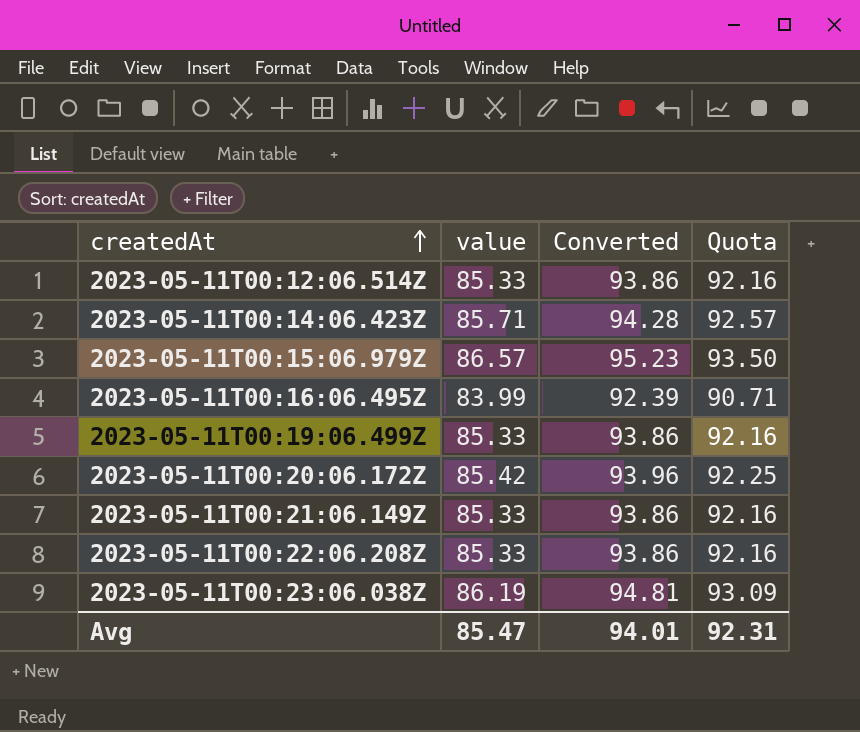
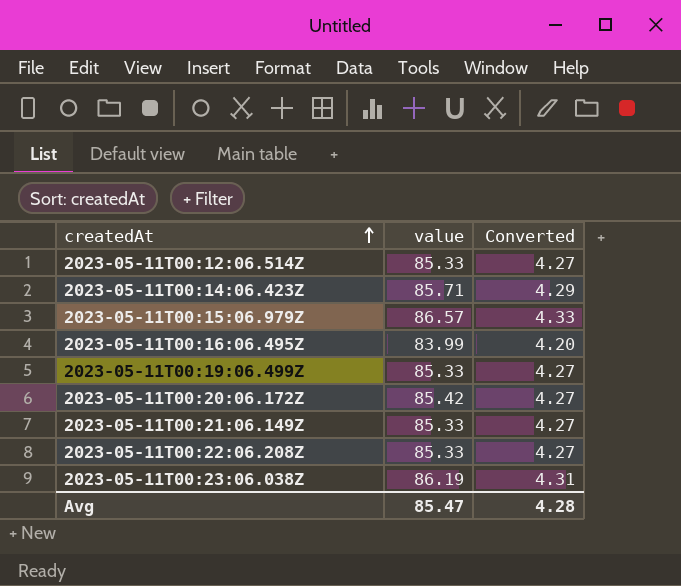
column Quota | formula: [value] * 1.08 -> none
column Converted | formula: [value] * 1.1 -> [value] * 0.05
Avg | Converted: 94.01 -> 4.28

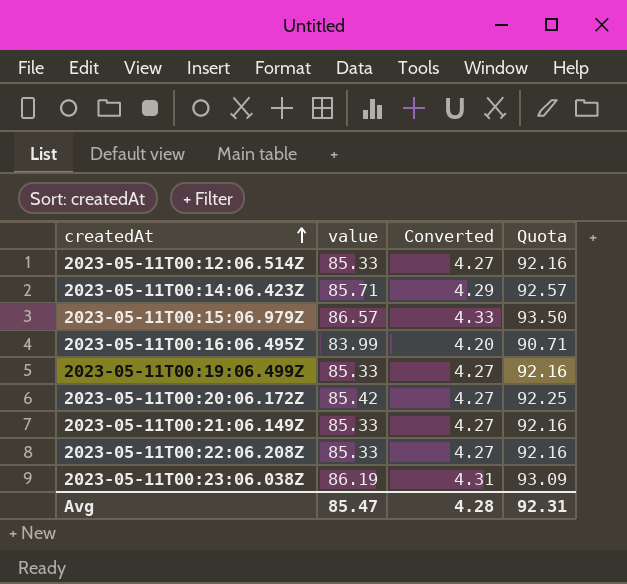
column Quota | formula: none -> [value] * 1.08

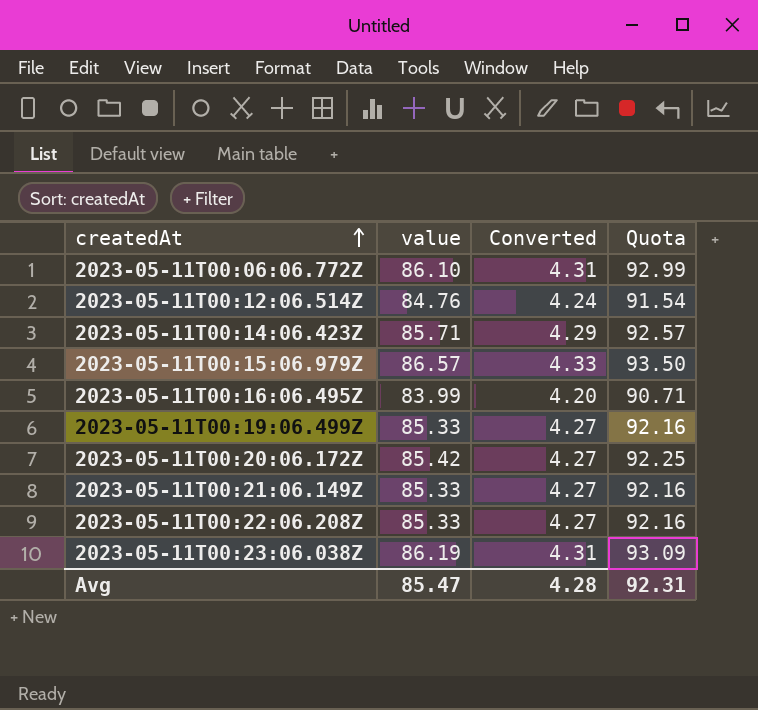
row 2023-05-11T00:06:06.772Z: none -> 86.10 | 4.31 | 92.99
2023-05-11T00:12:06.514Z | value: 85.33 -> 84.76
2023-05-11T00:12:06.514Z | Converted: 4.27 -> 4.24
2023-05-11T00:12:06.514Z | Quota: 92.16 -> 91.54

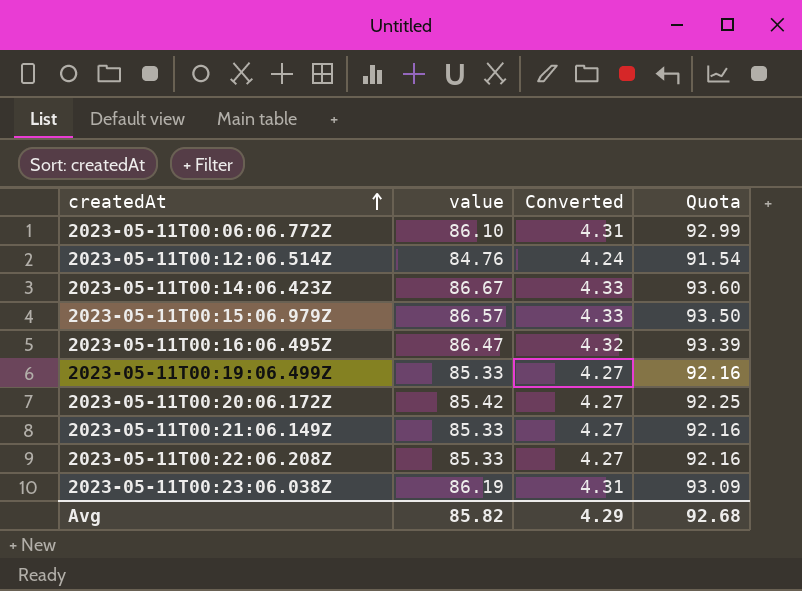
2023-05-11T00:14:06.423Z | value: 85.71 -> 86.67
2023-05-11T00:14:06.423Z | Converted: 4.29 -> 4.33
2023-05-11T00:14:06.423Z | Quota: 92.57 -> 93.60
2023-05-11T00:16:06.495Z | value: 83.99 -> 86.47
2023-05-11T00:16:06.495Z | Converted: 4.20 -> 4.32
2023-05-11T00:16:06.495Z | Quota: 90.71 -> 93.39
Avg | value: 85.47 -> 85.82
Avg | Converted: 4.28 -> 4.29
Avg | Quota: 92.31 -> 92.68

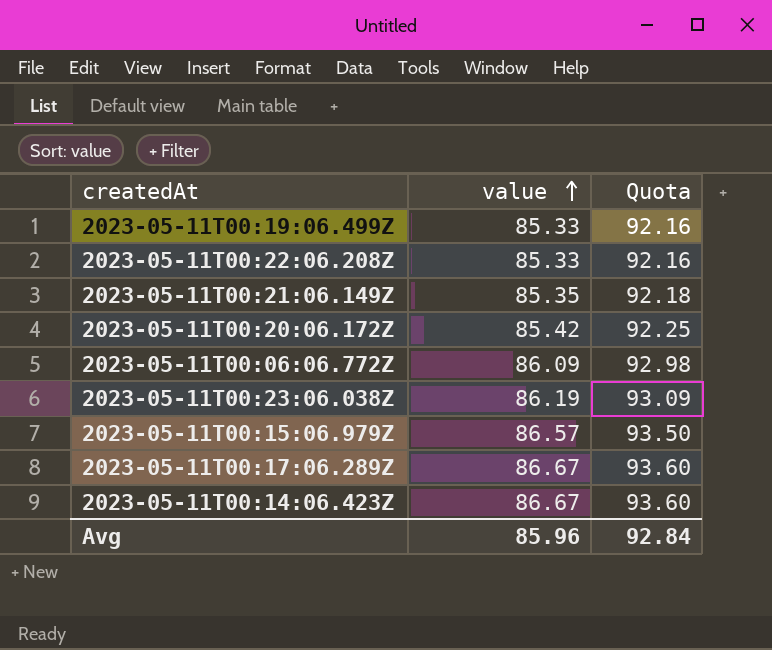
row order: createdAt ascending -> value ascending
column Converted | formula: [value] * 0.05 -> none
row 2023-05-11T00:12:06.514Z: 84.76 | 4.24 | 91.54 -> none
row 2023-05-11T00:16:06.495Z: 86.47 | 4.32 | 93.39 -> none
2023-05-11T00:21:06.149Z | value: 85.33 -> 85.35
2023-05-11T00:21:06.149Z | Quota: 92.16 -> 92.18
2023-05-11T00:06:06.772Z | value: 86.10 -> 86.09
2023-05-11T00:06:06.772Z | Quota: 92.99 -> 92.98
row 2023-05-11T00:17:06.289Z: none -> 86.67 | 93.60
Avg | value: 85.82 -> 85.96
Avg | Quota: 92.68 -> 92.84

